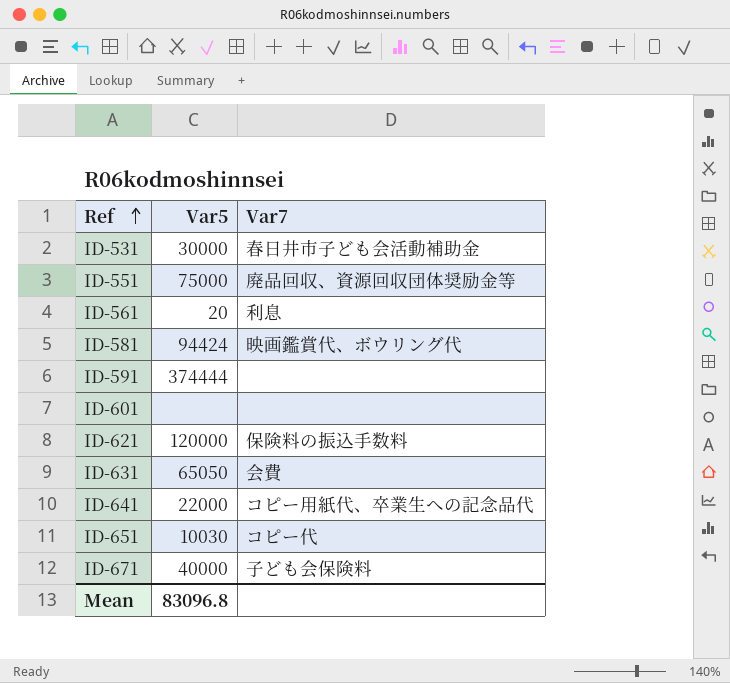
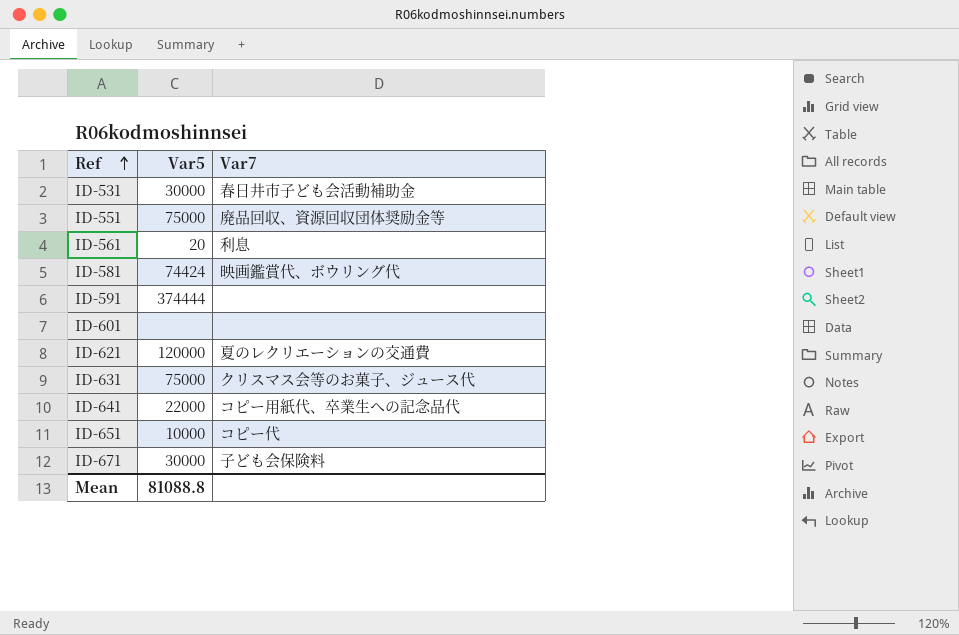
ID-581 | Var5: 94424 -> 74424
ID-621 | Var7: 保険料の振込手数料 -> 夏のレクリエーションの交通費
ID-631 | Var5: 65050 -> 75000
ID-631 | Var7: 会費 -> クリスマス会等のお菓子、ジュース代
ID-651 | Var5: 10030 -> 10000
ID-671 | Var5: 40000 -> 30000
Mean | Var5: 83096.8 -> 81088.8

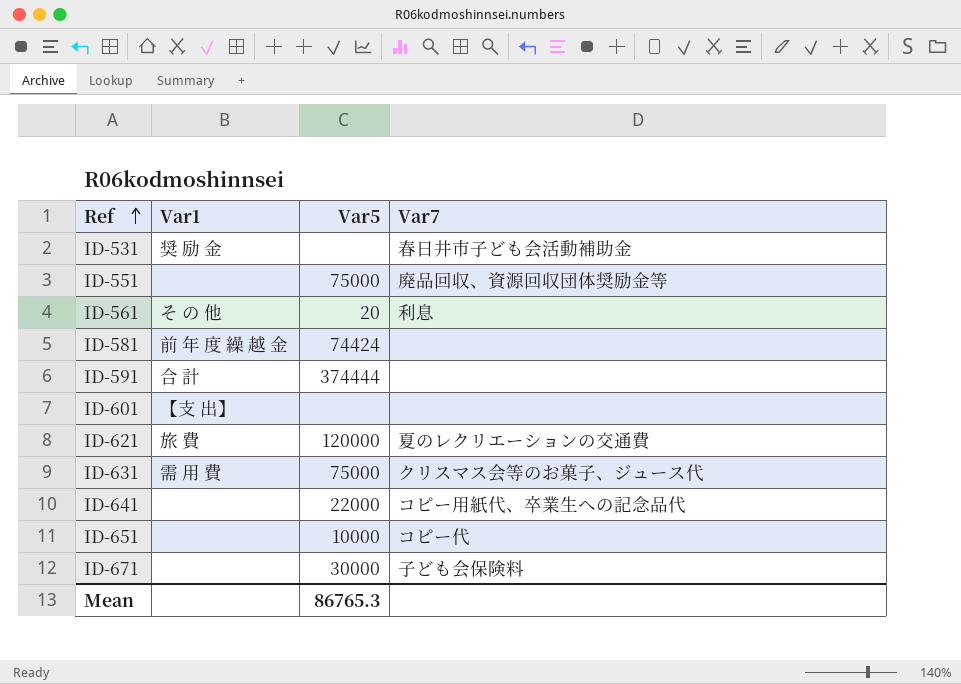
column Var1 | position: none -> 2
ID-531 | Var5: 30000 -> none
ID-581 | Var7: 映画鑑賞代、ボウリング代 -> none
Mean | Var5: 81088.8 -> 86765.3

